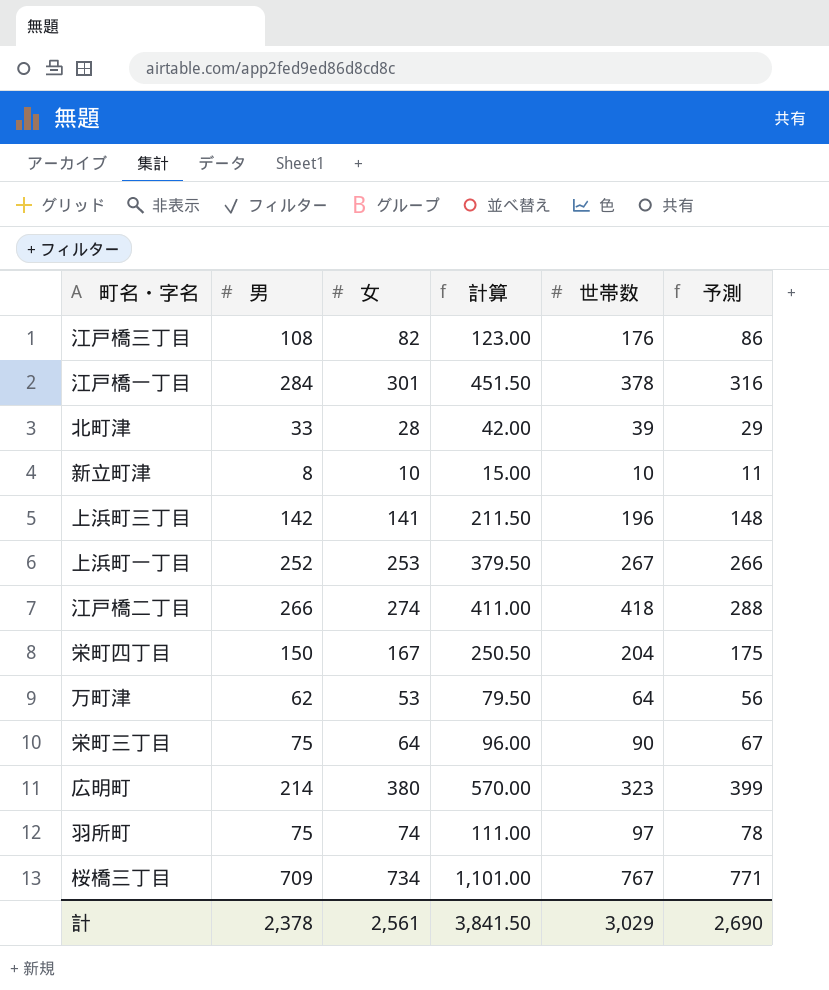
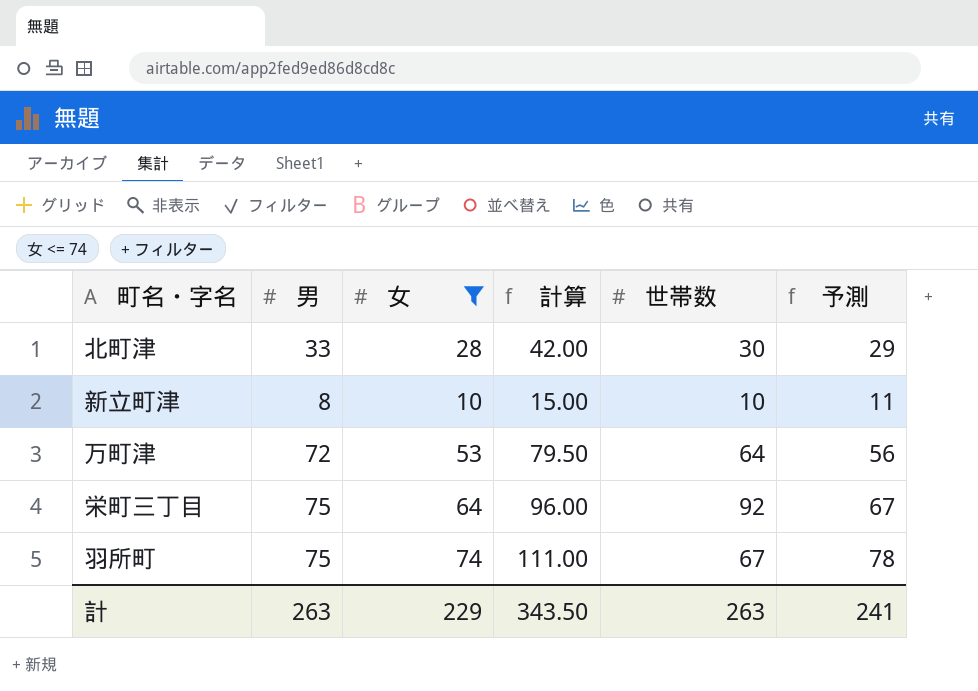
filter: none -> 女 <= 74
北町津 | 世帯数: 39 -> 30
万町津 | 男: 62 -> 72
栄町三丁目 | 世帯数: 90 -> 92
羽所町 | 世帯数: 97 -> 67
計 | 男: 2,378 -> 263
計 | 女: 2,561 -> 229
計 | 計算: 3,841.50 -> 343.50
計 | 世帯数: 3,029 -> 263
計 | 予測: 2,690 -> 241

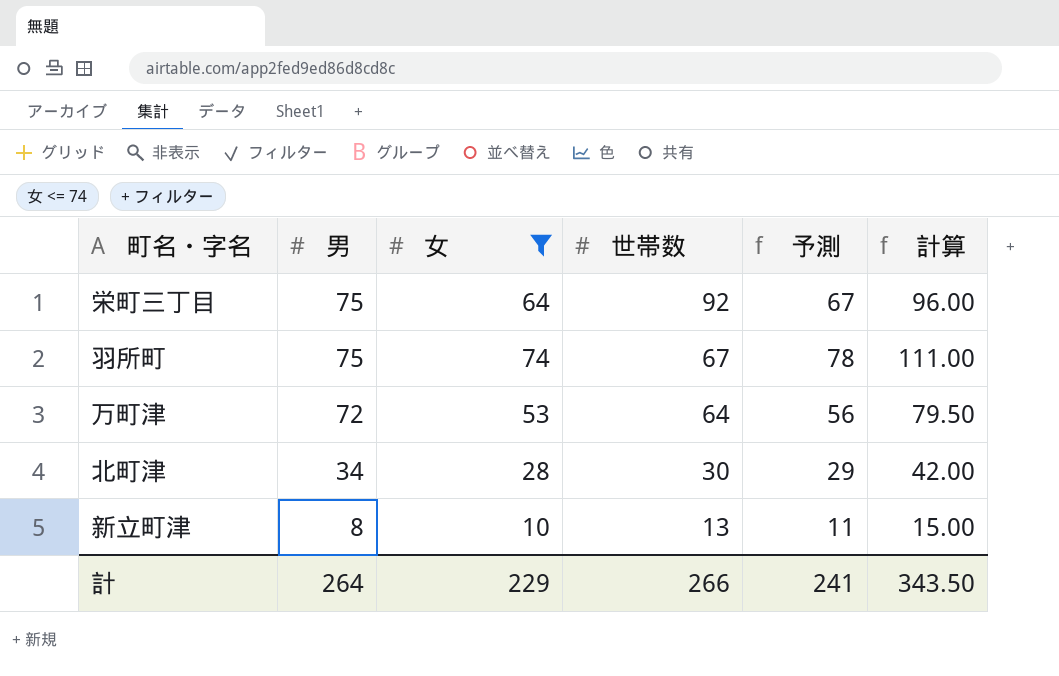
row order: none -> 男 descending
column 計算 | position: 4 -> 6
北町津 | 男: 33 -> 34
新立町津 | 世帯数: 10 -> 13
計 | 男: 263 -> 264
計 | 世帯数: 263 -> 266

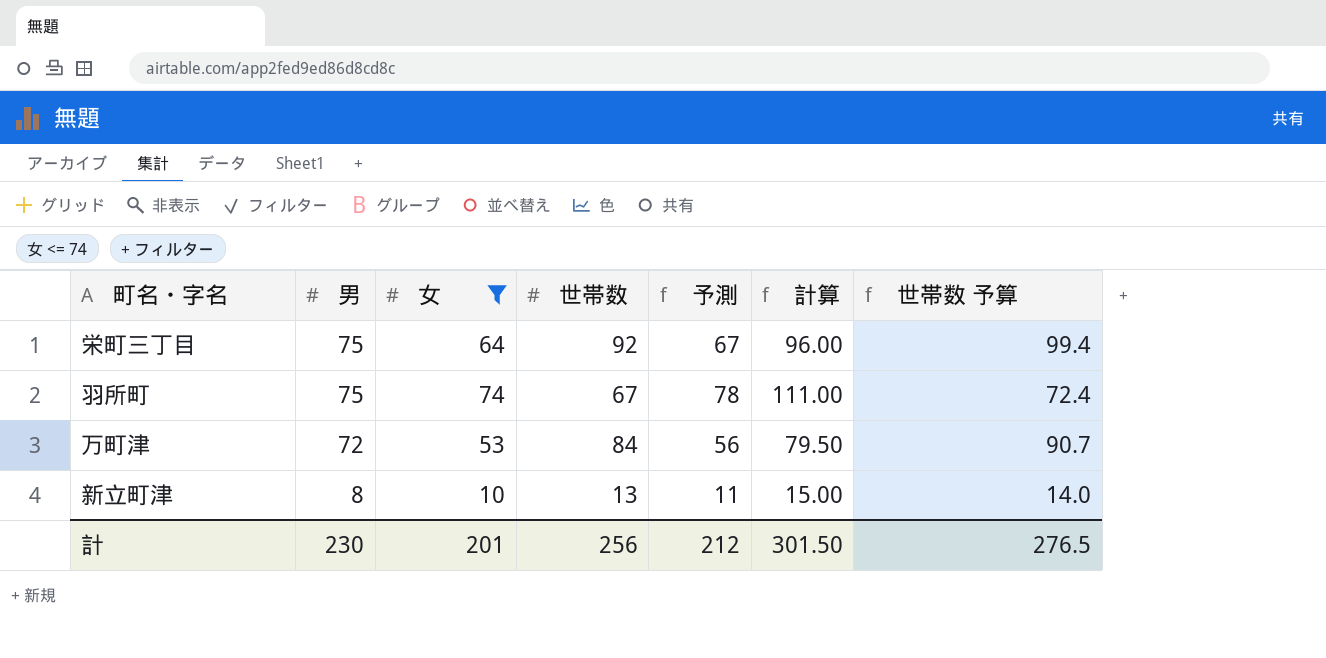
column 世帯数 予算 | formula: none -> [世帯数] * 1.08
row 北町津: 34 | 28 | 30 | 29 | 42.00 -> none
万町津 | 世帯数: 64 -> 84
計 | 男: 264 -> 230
計 | 女: 229 -> 201
計 | 世帯数: 266 -> 256
計 | 予測: 241 -> 212
計 | 計算: 343.50 -> 301.50

